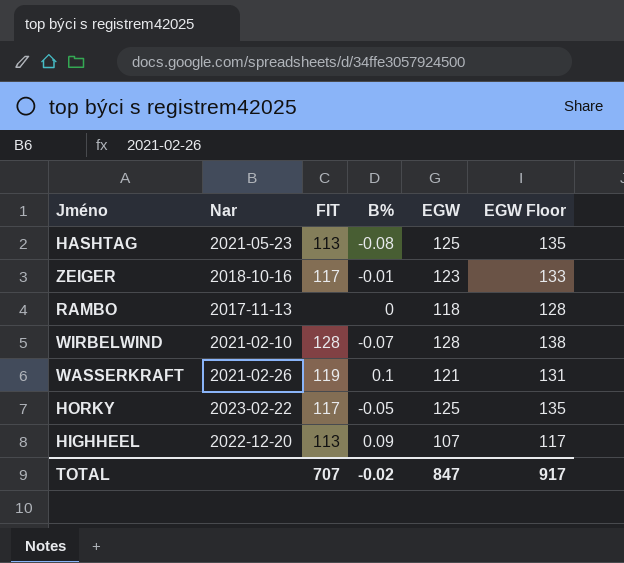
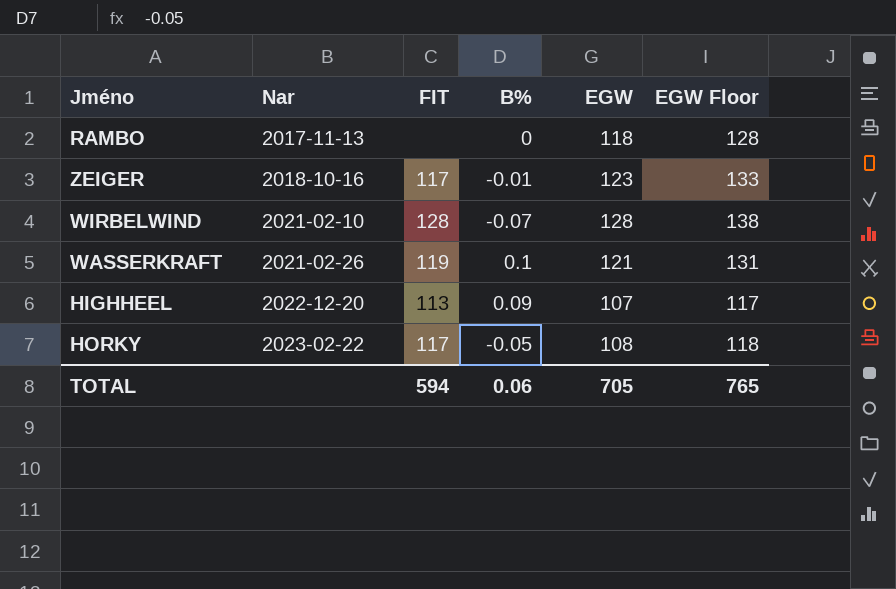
row order: none -> Nar ascending
row HASHTAG: 2021-05-23 | 113 | -0.08 | 125 | 135 -> none
HORKY | EGW: 125 -> 108
HORKY | EGW Floor: 135 -> 118
TOTAL | FIT: 707 -> 594
TOTAL | B%: -0.02 -> 0.06
TOTAL | EGW: 847 -> 705
TOTAL | EGW Floor: 917 -> 765

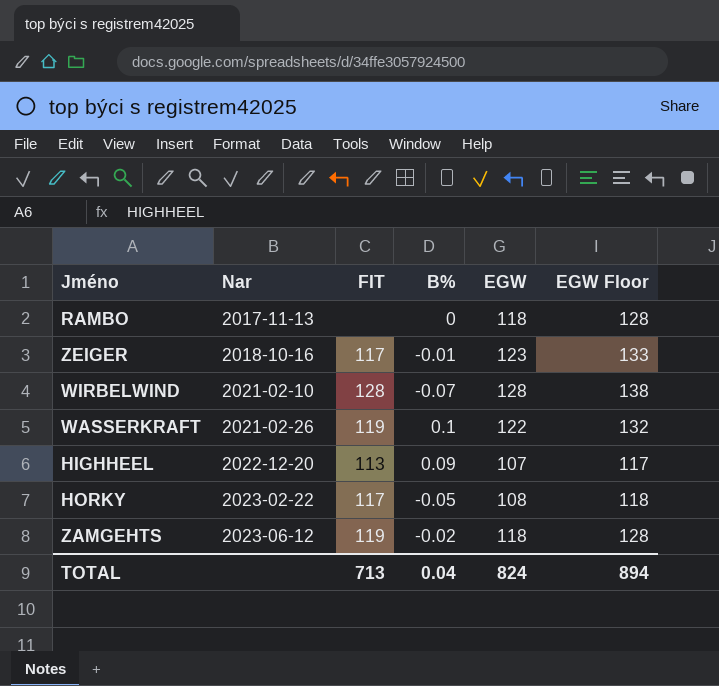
WASSERKRAFT | EGW: 121 -> 122
WASSERKRAFT | EGW Floor: 131 -> 132
row ZAMGEHTS: none -> 2023-06-12 | 119 | -0.02 | 118 | 128
TOTAL | FIT: 594 -> 713
TOTAL | B%: 0.06 -> 0.04
TOTAL | EGW: 705 -> 824
TOTAL | EGW Floor: 765 -> 894

